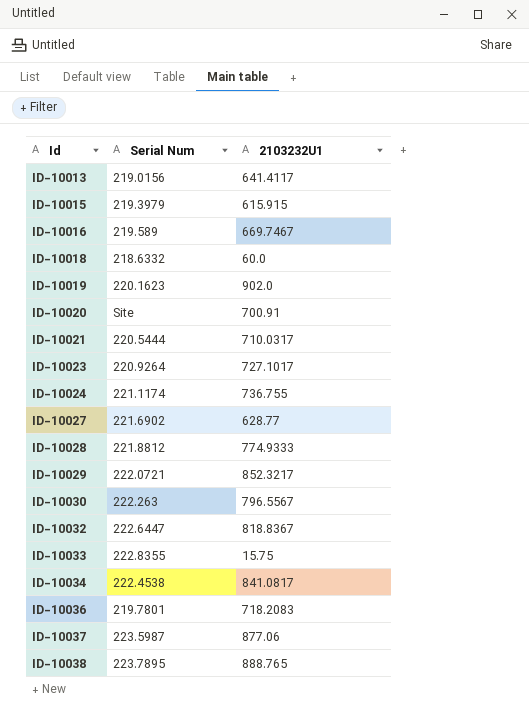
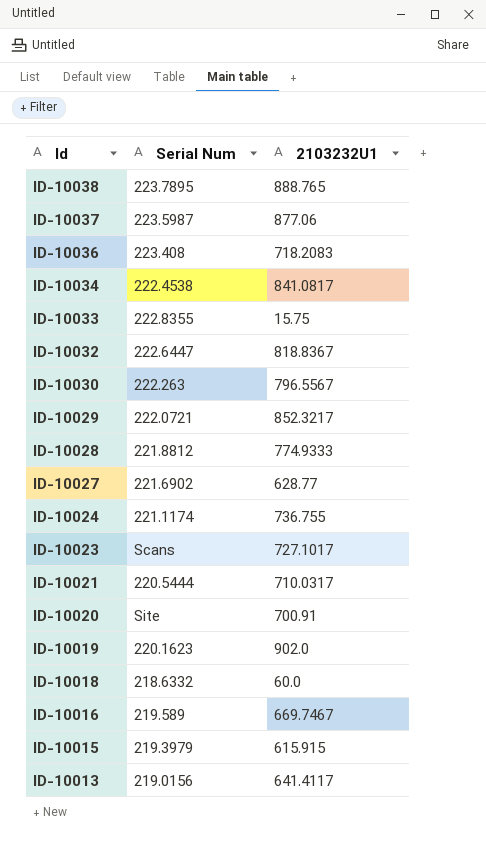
row order: Id ascending -> Id descending
ID-10036 | Serial Num: 219.7801 -> 223.408
ID-10023 | Serial Num: 220.9264 -> Scans

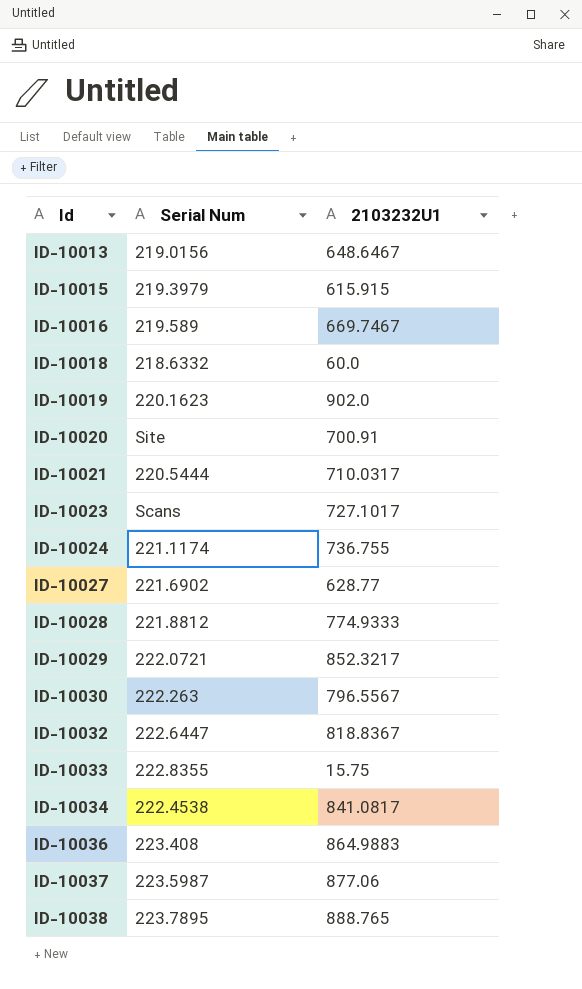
row order: Id descending -> Id ascending
ID-10013 | 2103232U1: 641.4117 -> 648.6467
ID-10036 | 2103232U1: 718.2083 -> 864.9883

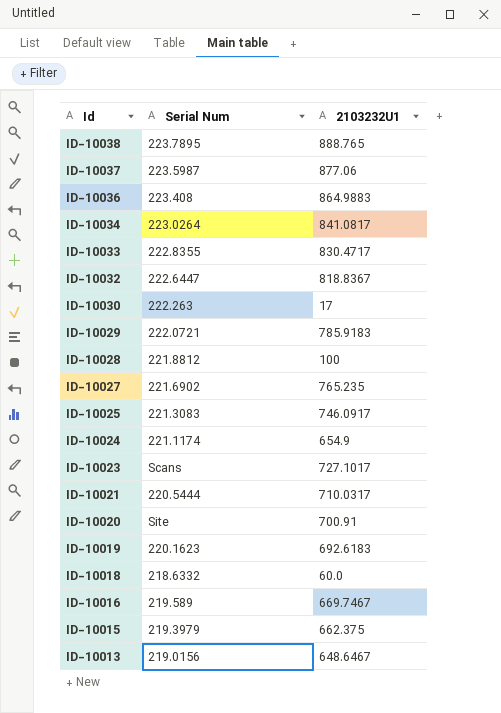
row order: Id ascending -> Id descending
ID-10034 | Serial Num: 222.4538 -> 223.0264
ID-10033 | 2103232U1: 15.75 -> 830.4717
ID-10030 | 2103232U1: 796.5567 -> 17
ID-10029 | 2103232U1: 852.3217 -> 785.9183
ID-10028 | 2103232U1: 774.9333 -> 100
ID-10027 | 2103232U1: 628.77 -> 765.235
row ID-10025: none -> 221.3083 | 746.0917
ID-10024 | 2103232U1: 736.755 -> 654.9
ID-10019 | 2103232U1: 902.0 -> 692.6183
ID-10015 | 2103232U1: 615.915 -> 662.375

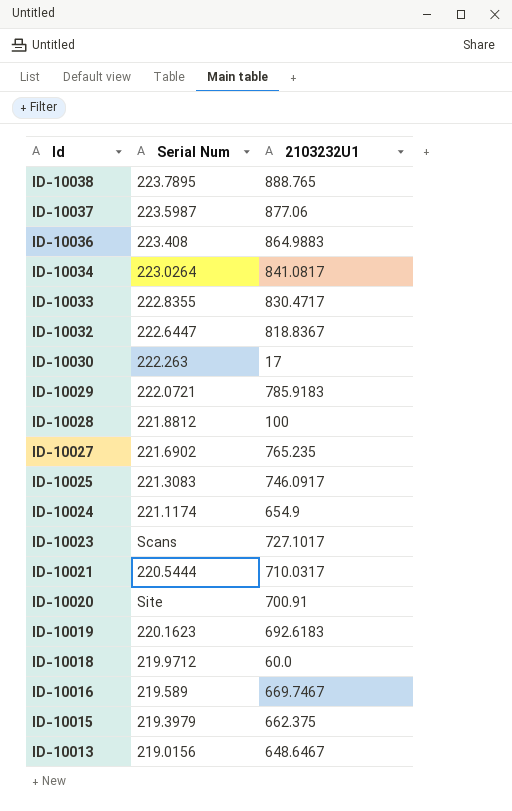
ID-10018 | Serial Num: 218.6332 -> 219.9712

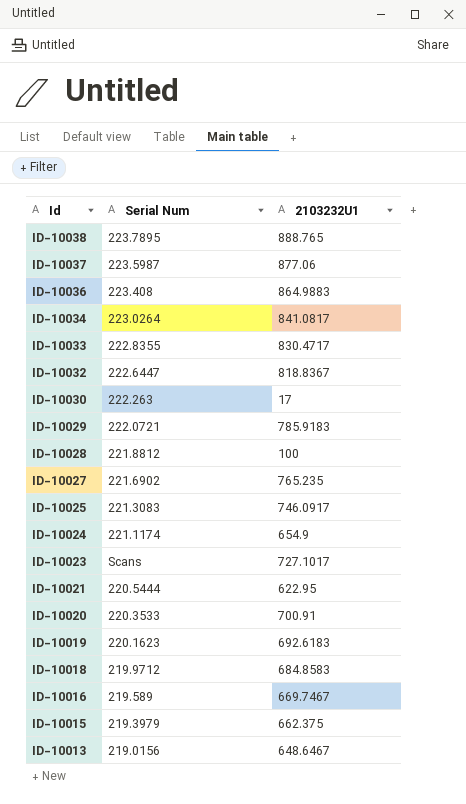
ID-10021 | 2103232U1: 710.0317 -> 622.95
ID-10020 | Serial Num: Site -> 220.3533
ID-10018 | 2103232U1: 60.0 -> 684.8583

